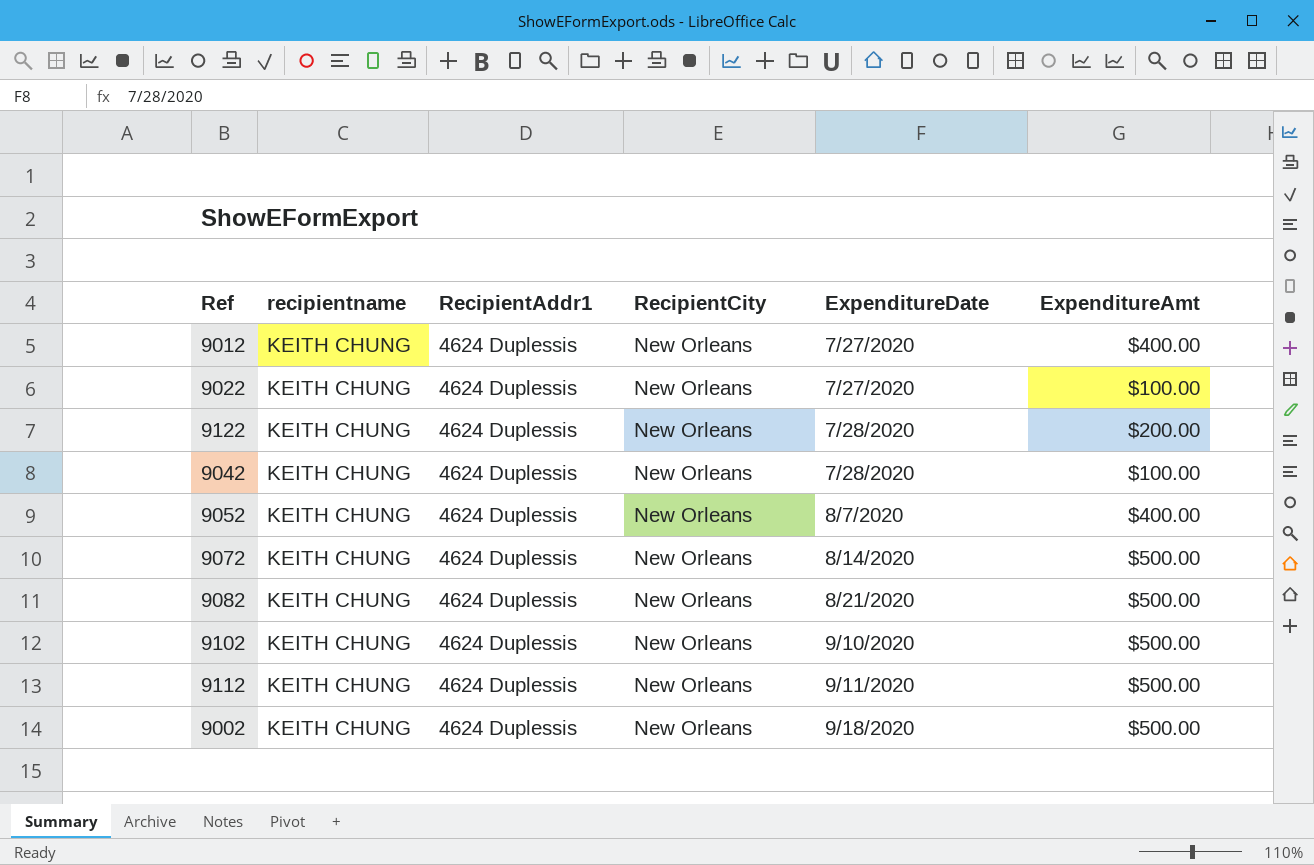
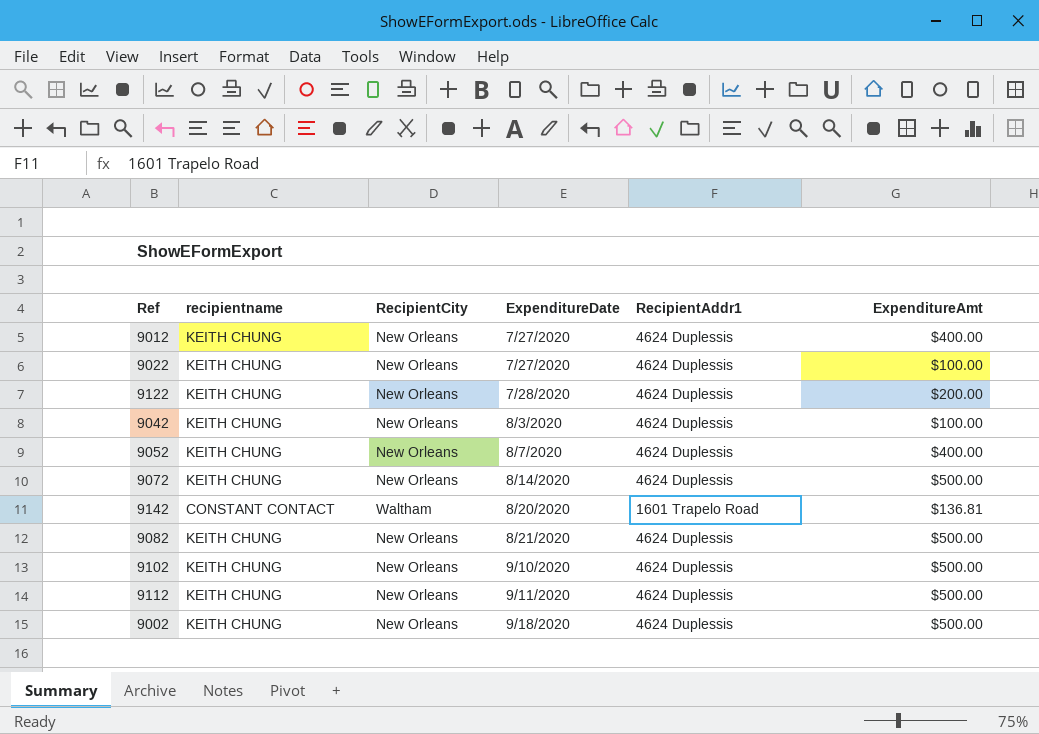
column RecipientAddr1 | position: 3 -> 5
9042 | ExpenditureDate: 7/28/2020 -> 8/3/2020
row 9142: none -> CONSTANT CONTACT | Waltham | 8/20/2020 | 1601 Trapelo Road | $136.81

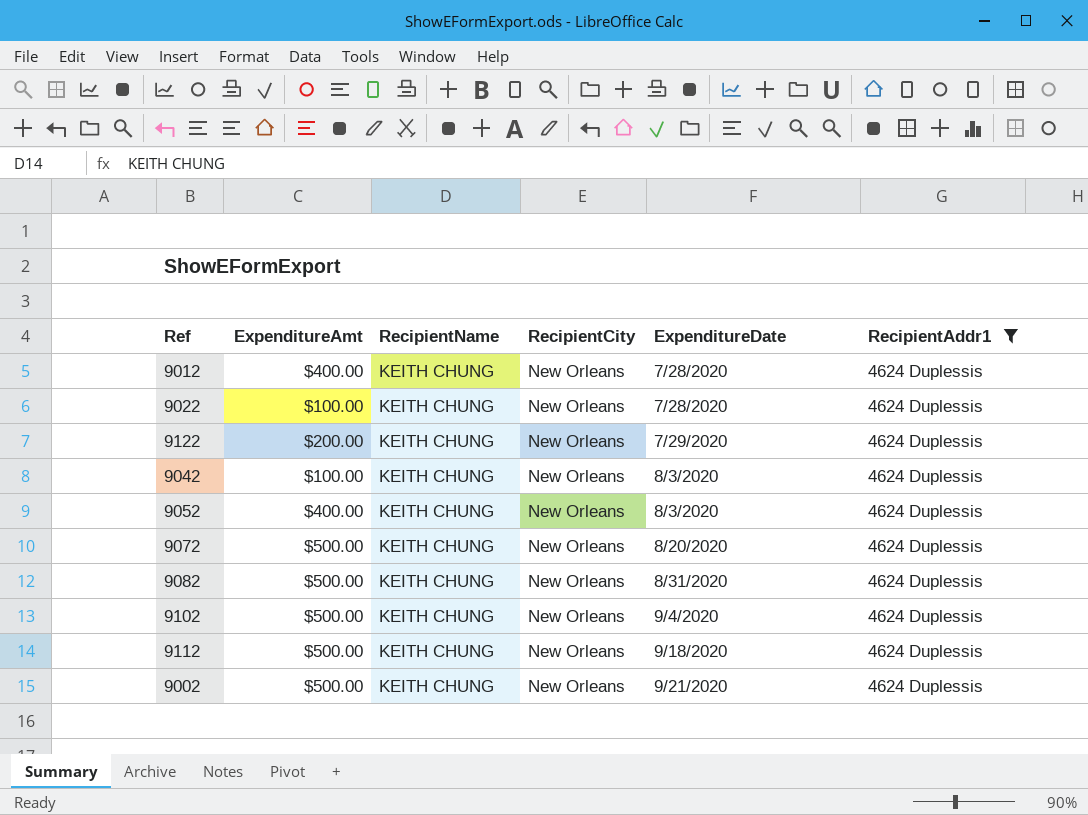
filter: none -> RecipientAddr1 = 4624 Duplessis
column ExpenditureAmt | position: 6 -> 2
column name: recipientname -> RecipientName
9012 | ExpenditureDate: 7/27/2020 -> 7/28/2020
9022 | ExpenditureDate: 7/27/2020 -> 7/28/2020
9122 | ExpenditureDate: 7/28/2020 -> 7/29/2020
9052 | ExpenditureDate: 8/7/2020 -> 8/3/2020
9072 | ExpenditureDate: 8/14/2020 -> 8/20/2020
9082 | ExpenditureDate: 8/21/2020 -> 8/31/2020
9102 | ExpenditureDate: 9/10/2020 -> 9/4/2020
9112 | ExpenditureDate: 9/11/2020 -> 9/18/2020
9002 | ExpenditureDate: 9/18/2020 -> 9/21/2020

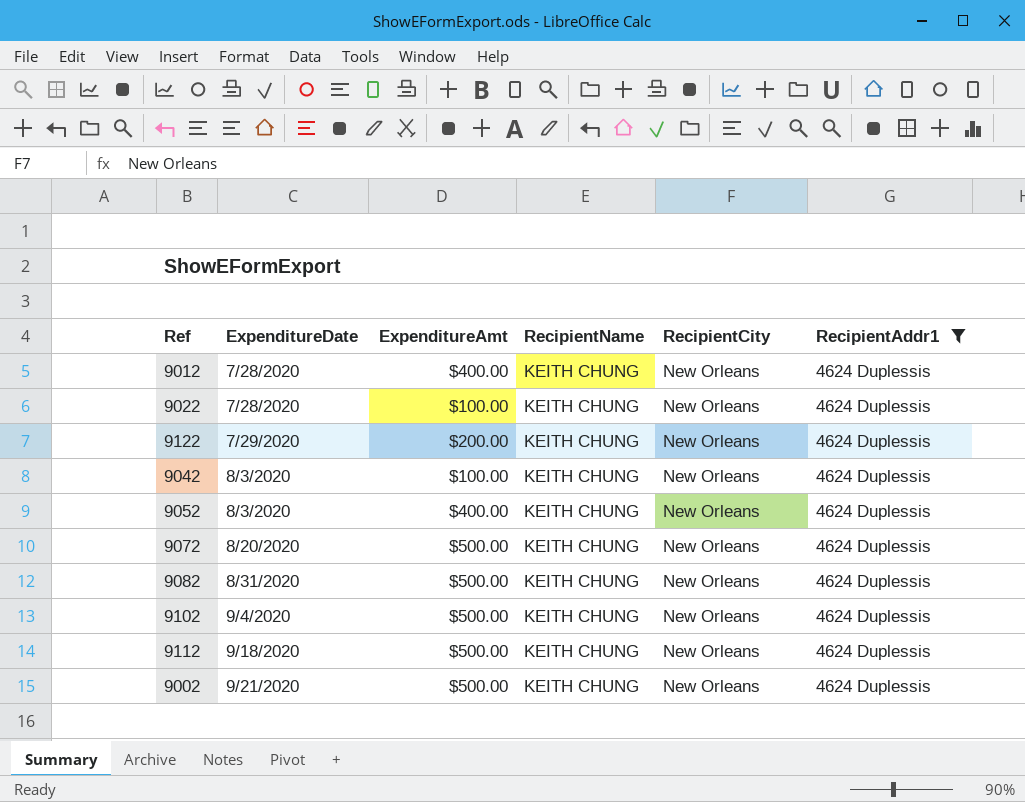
column ExpenditureDate | position: 5 -> 2

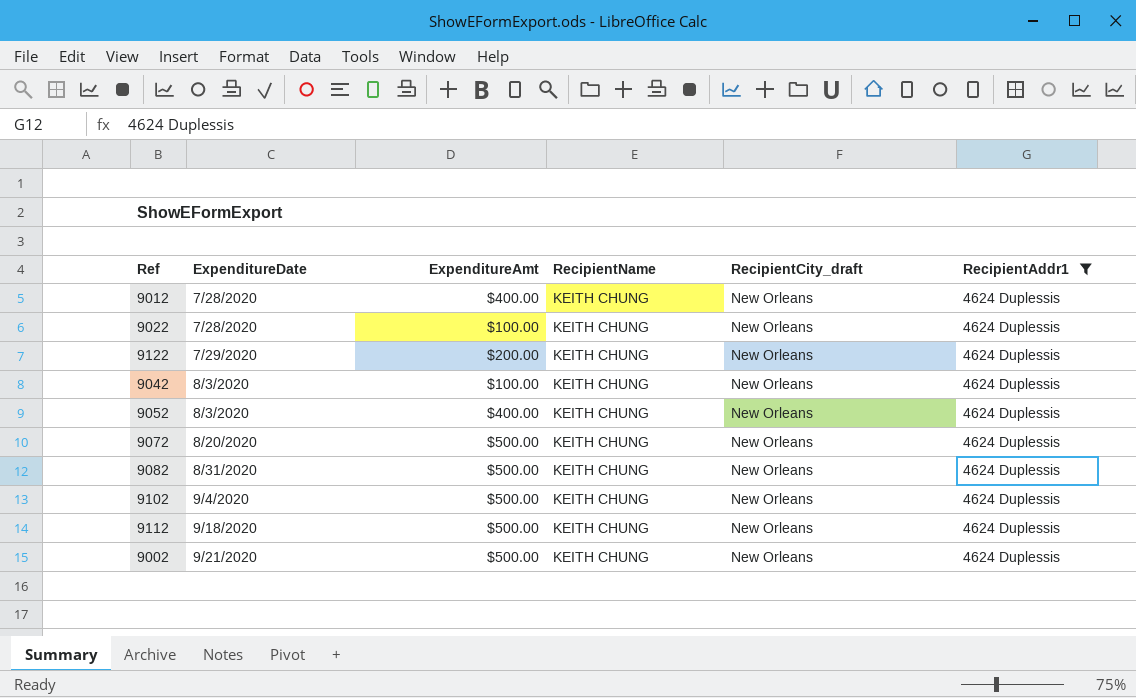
column name: RecipientCity -> RecipientCity_draft

